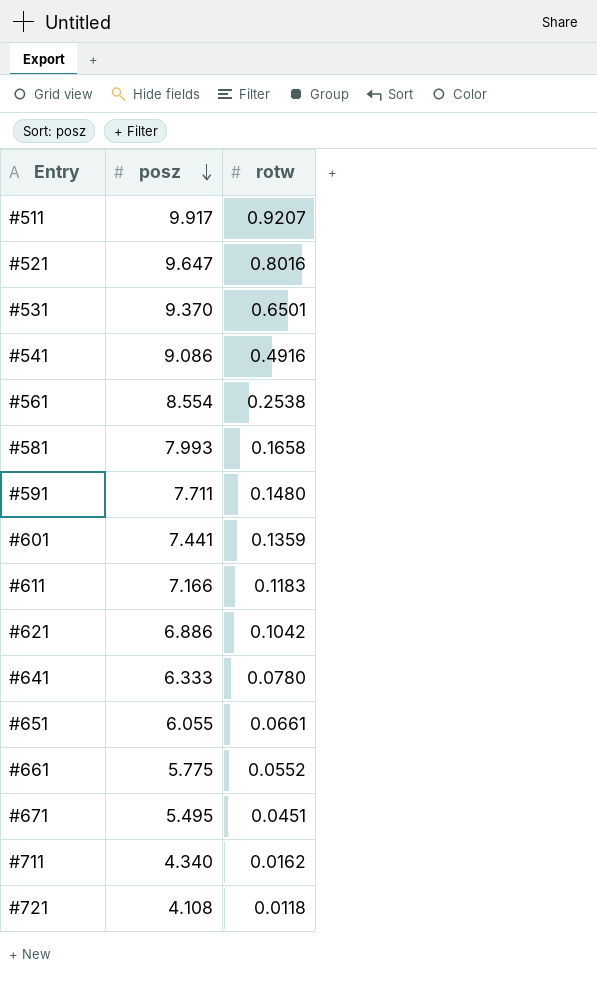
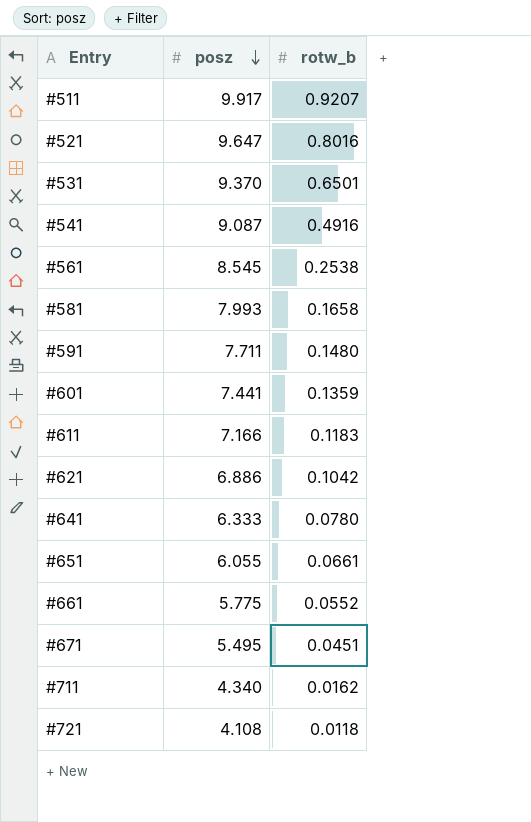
column name: rotw -> rotw_b
#541 | posz: 9.086 -> 9.087
#561 | posz: 8.554 -> 8.545

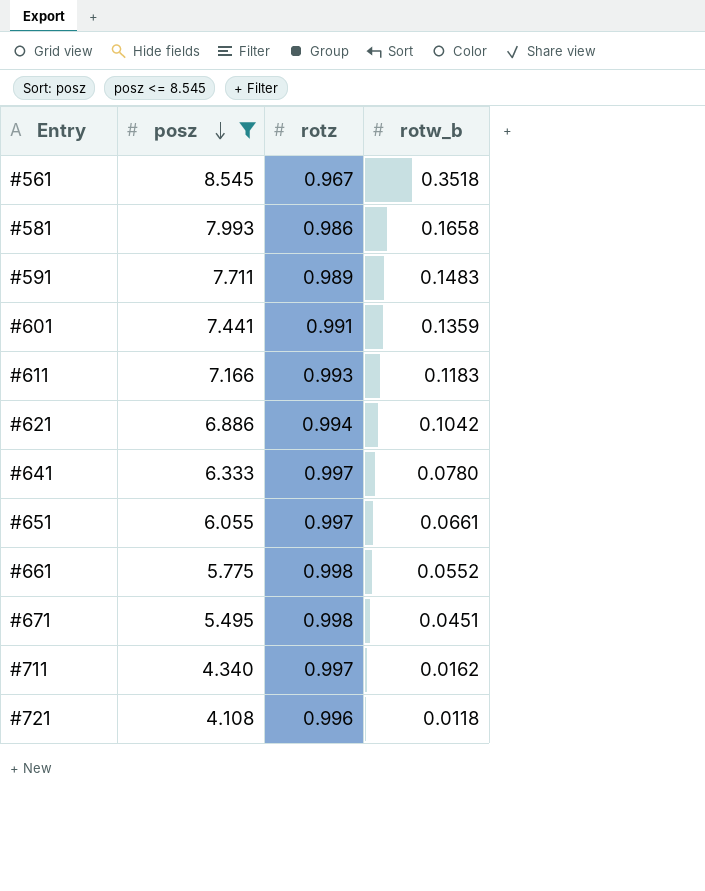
filter: none -> posz <= 8.545
column rotz | position: none -> 3
#561 | rotw_b: 0.2538 -> 0.3518
#591 | rotw_b: 0.1480 -> 0.1483

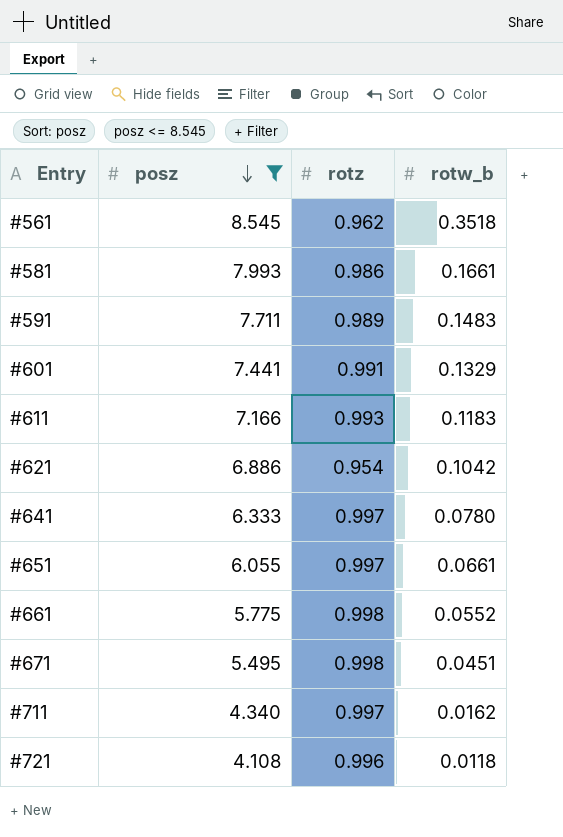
#561 | rotz: 0.967 -> 0.962
#581 | rotw_b: 0.1658 -> 0.1661
#601 | rotw_b: 0.1359 -> 0.1329
#621 | rotz: 0.994 -> 0.954

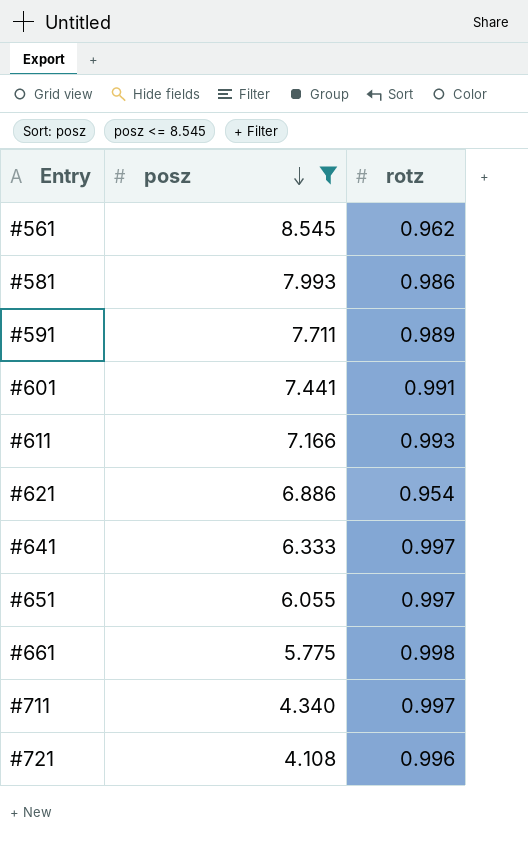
column rotw_b | position: 4 -> none
row #671: 5.495 | 0.998 | 0.0451 -> none

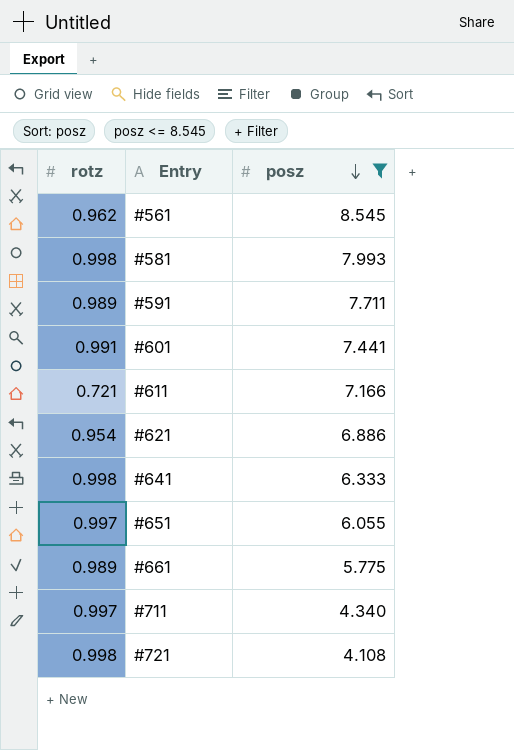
column rotz | position: 3 -> 1
#581 | rotz: 0.986 -> 0.998
#611 | rotz: 0.993 -> 0.721
#641 | rotz: 0.997 -> 0.998
#661 | rotz: 0.998 -> 0.989
#721 | rotz: 0.996 -> 0.998

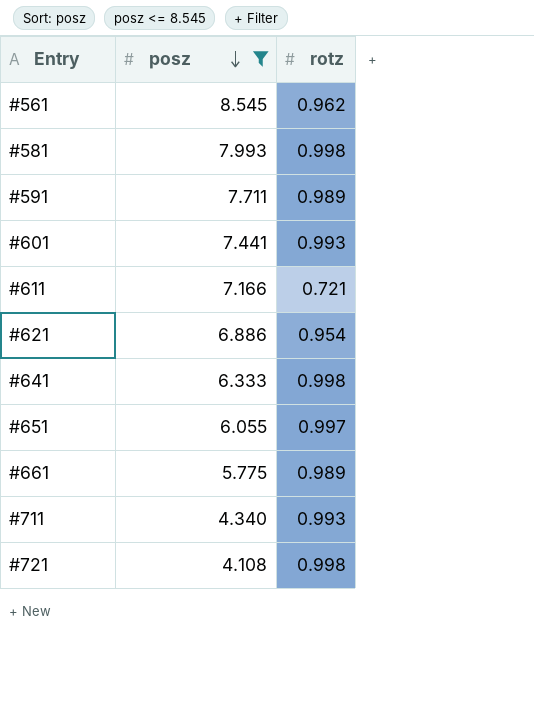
column rotz | position: 1 -> 3
#601 | rotz: 0.991 -> 0.993
#711 | rotz: 0.997 -> 0.993

